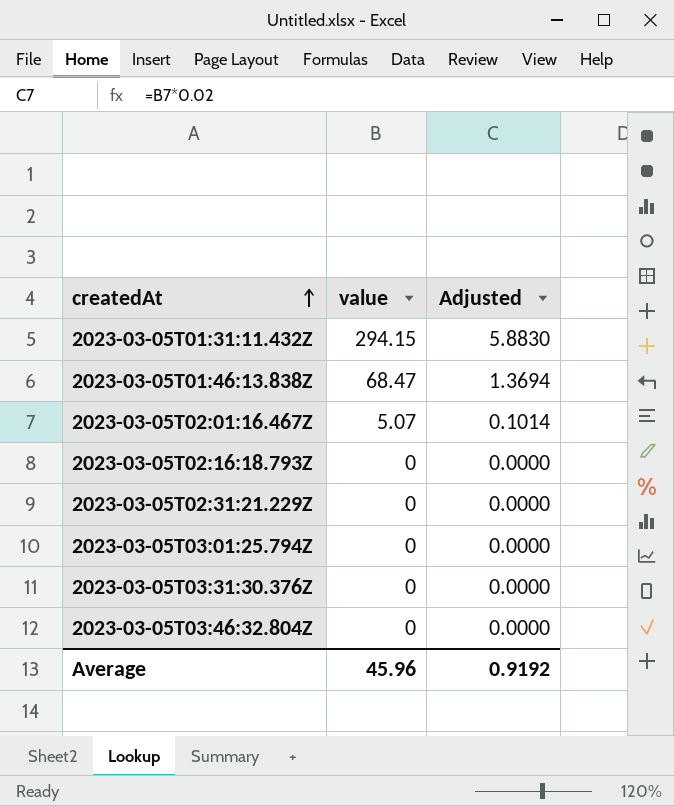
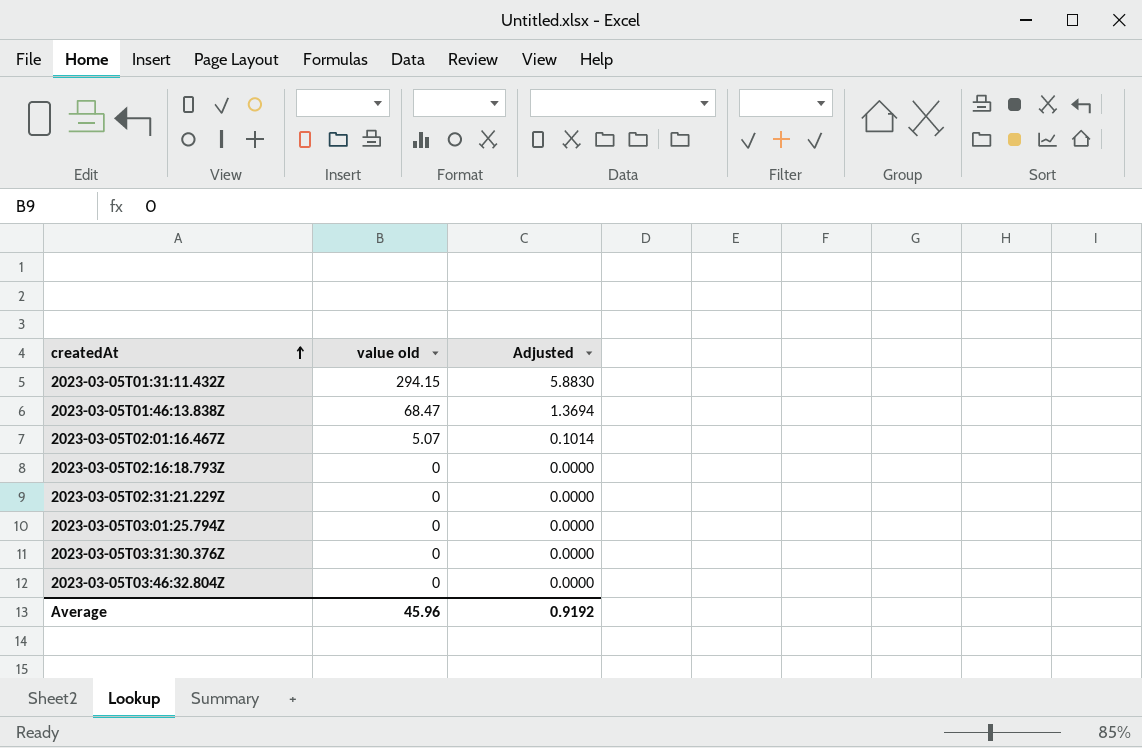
column name: value -> value old

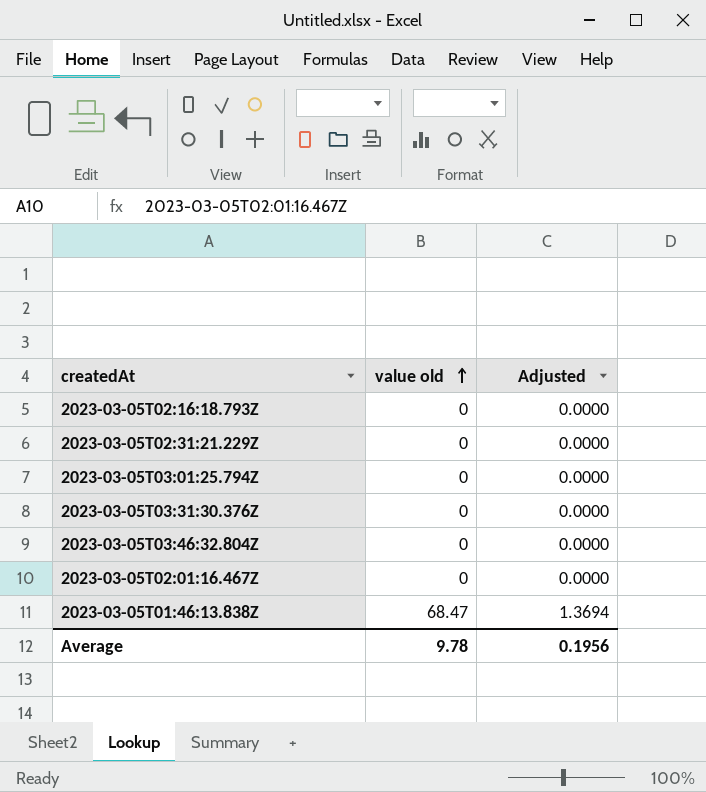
row order: createdAt ascending -> value old ascending
row 2023-03-05T01:31:11.432Z: 294.15 | 5.8830 -> none
2023-03-05T02:01:16.467Z | value old: 5.07 -> 0
2023-03-05T02:01:16.467Z | Adjusted: 0.1014 -> 0.0000
Average | value old: 45.96 -> 9.78
Average | Adjusted: 0.9192 -> 0.1956

